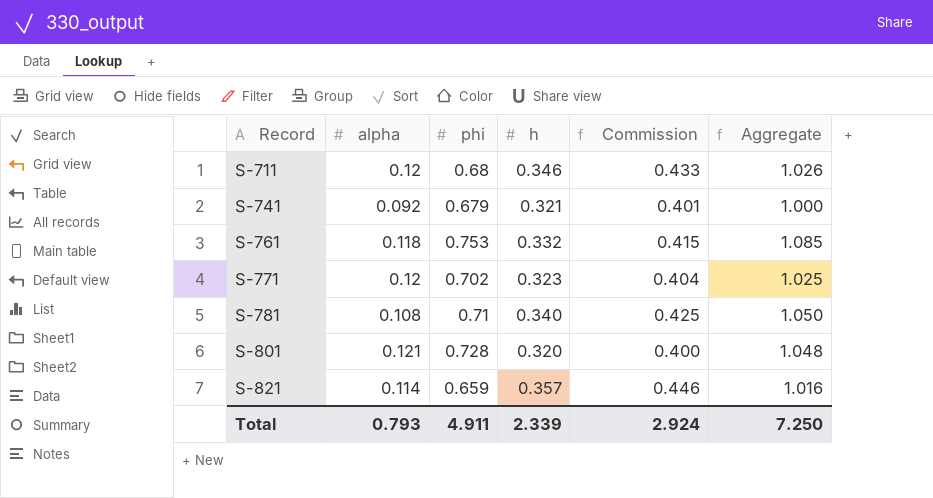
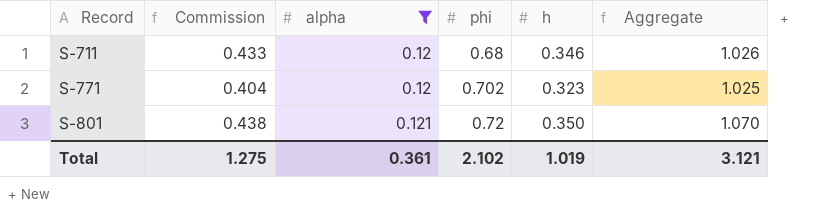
filter: none -> alpha >= 0.12
column Commission | position: 5 -> 2
S-801 | Commission: 0.400 -> 0.438
S-801 | phi: 0.728 -> 0.72
S-801 | h: 0.320 -> 0.350
S-801 | Aggregate: 1.048 -> 1.070
Total | Commission: 2.924 -> 1.275
Total | alpha: 0.793 -> 0.361
Total | phi: 4.911 -> 2.102
Total | h: 2.339 -> 1.019
Total | Aggregate: 7.250 -> 3.121

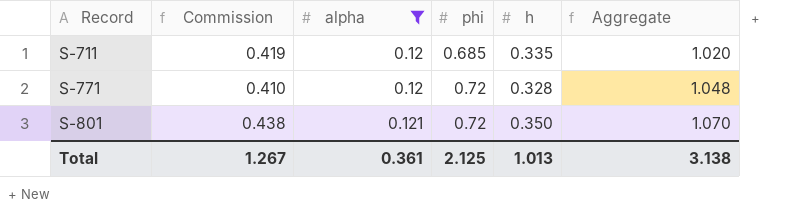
S-711 | Commission: 0.433 -> 0.419
S-711 | phi: 0.68 -> 0.685
S-711 | h: 0.346 -> 0.335
S-711 | Aggregate: 1.026 -> 1.020
S-771 | Commission: 0.404 -> 0.410
S-771 | phi: 0.702 -> 0.72
S-771 | h: 0.323 -> 0.328
S-771 | Aggregate: 1.025 -> 1.048
Total | Commission: 1.275 -> 1.267
Total | phi: 2.102 -> 2.125
Total | h: 1.019 -> 1.013
Total | Aggregate: 3.121 -> 3.138

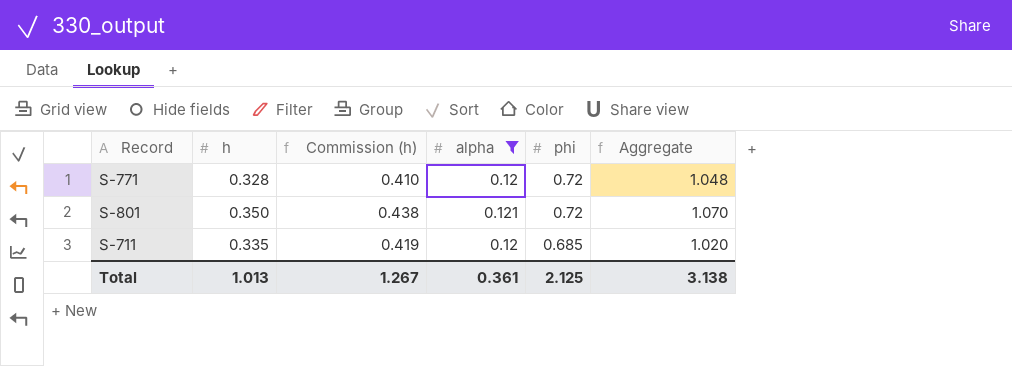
row order: Record ascending -> phi descending
column h | position: 5 -> 2
column name: Commission -> Commission (h)

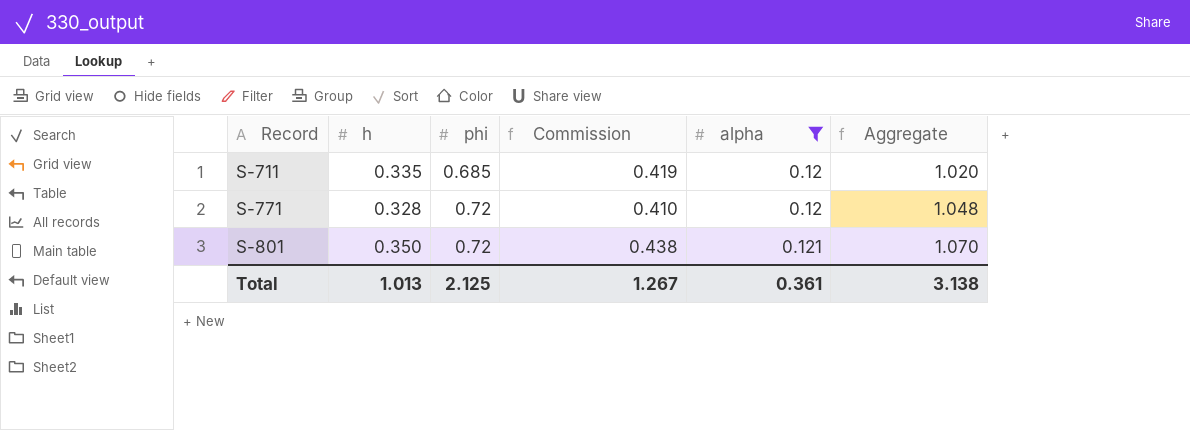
row order: phi descending -> Record ascending
column phi | position: 5 -> 3
column name: Commission (h) -> Commission

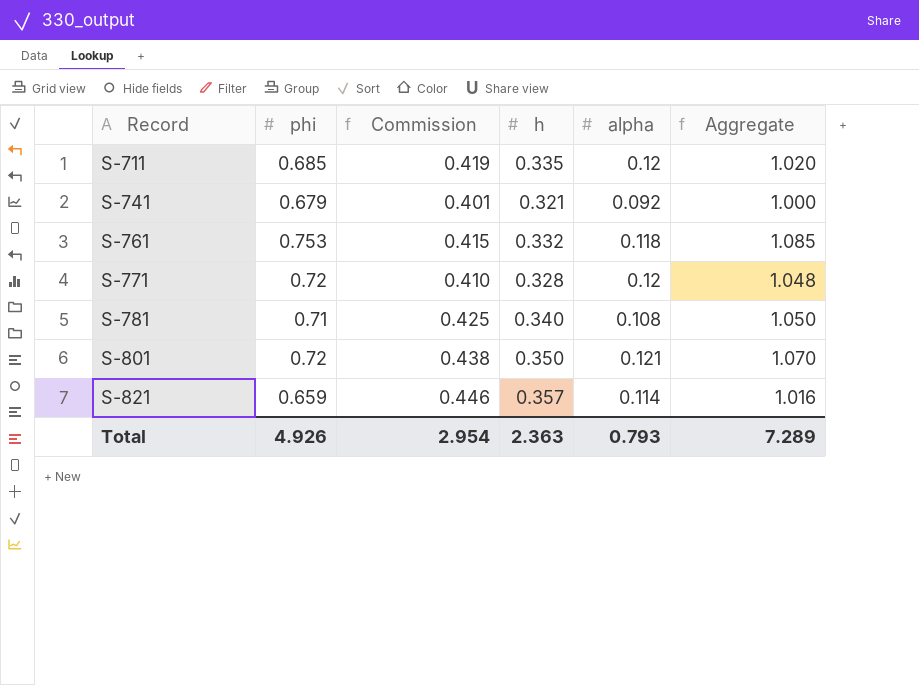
filter: alpha >= 0.12 -> none
column h | position: 2 -> 4
Total | phi: 2.125 -> 4.926
Total | Commission: 1.267 -> 2.954
Total | h: 1.013 -> 2.363
Total | alpha: 0.361 -> 0.793
Total | Aggregate: 3.138 -> 7.289

